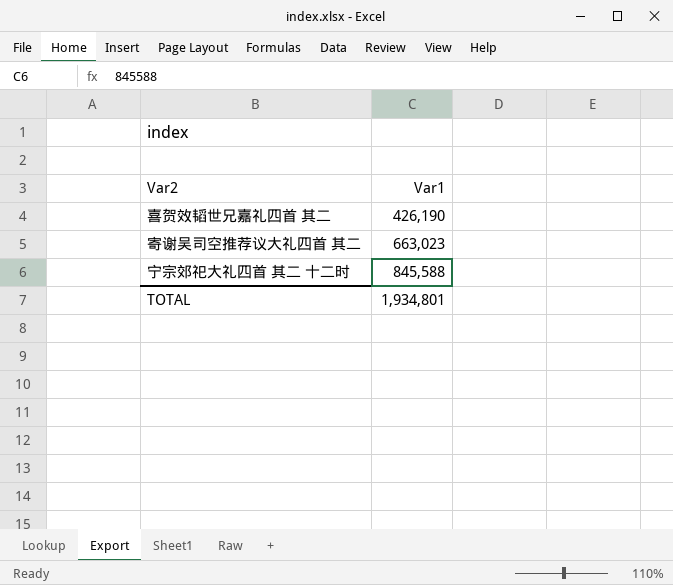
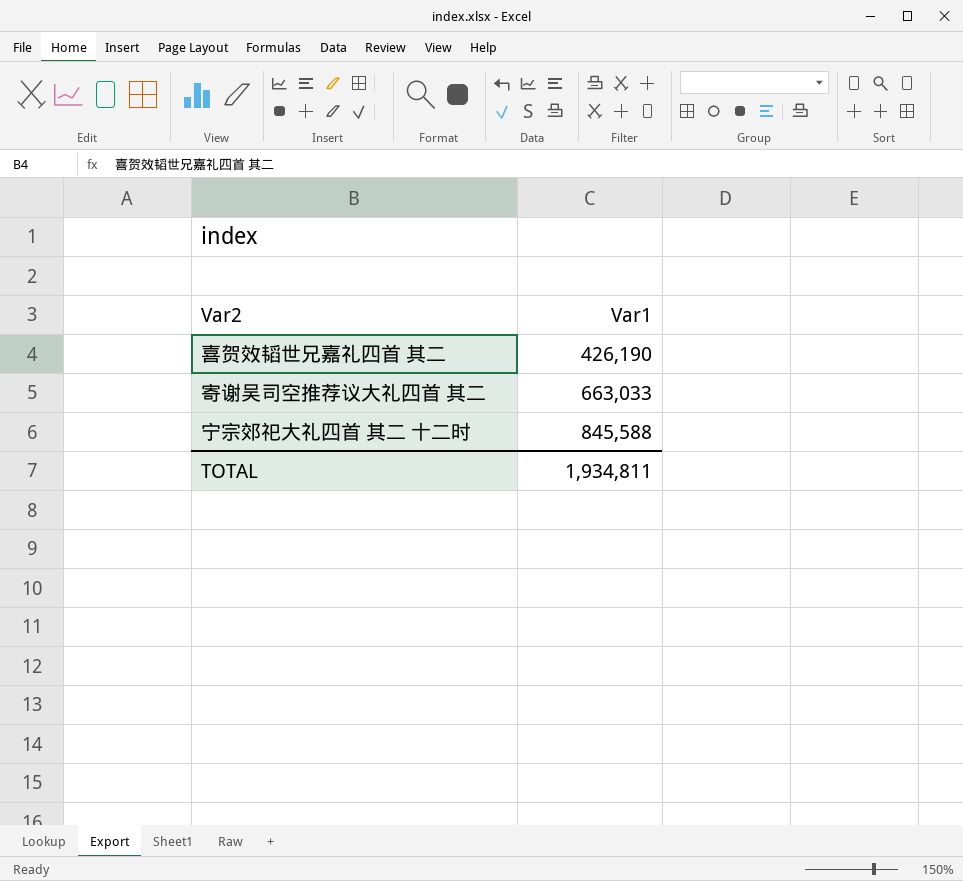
寄谢吴司空推荐议大礼四首 其二 | Var1: 663,023 -> 663,033
TOTAL | Var1: 1,934,801 -> 1,934,811

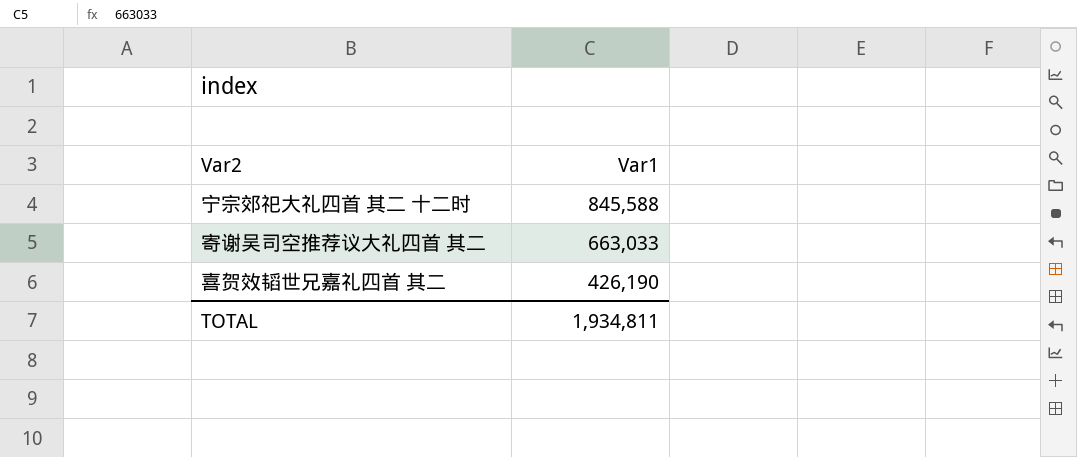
row order: Var1 ascending -> Var1 descending

